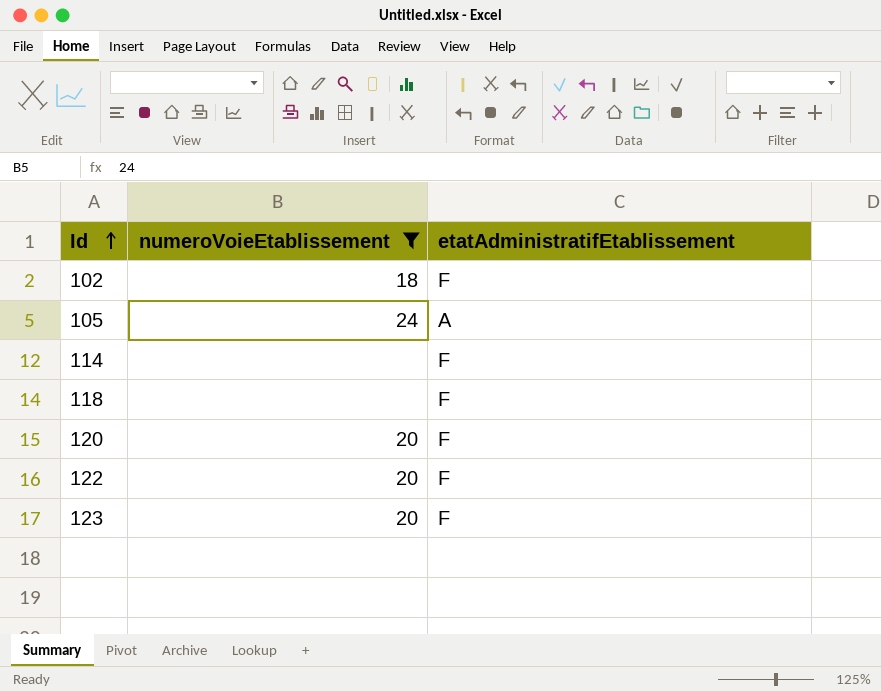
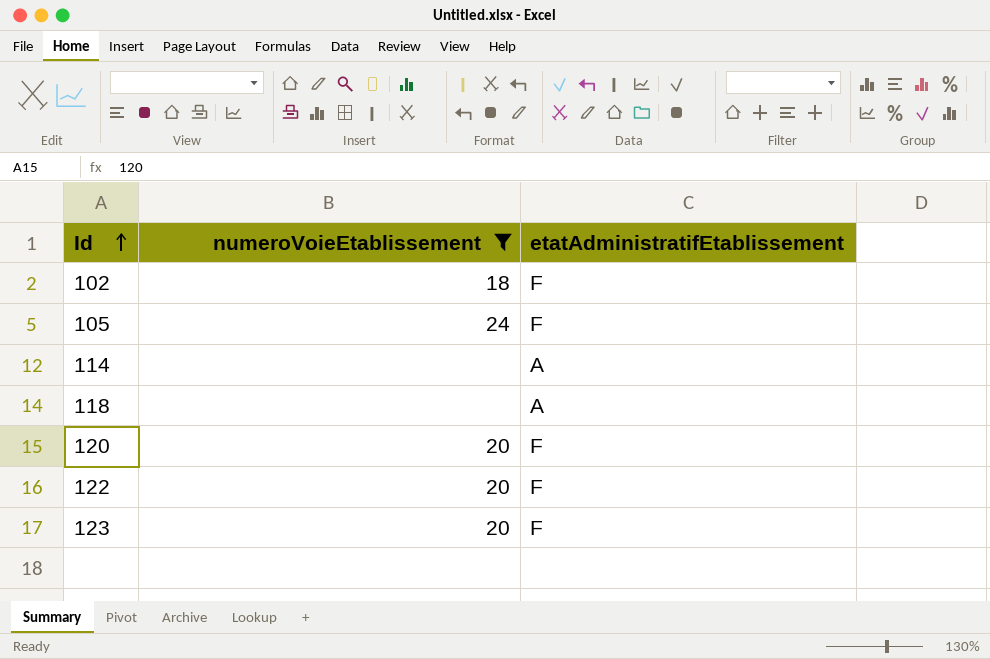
105 | etatAdministratifEtablissement: A -> F
114 | etatAdministratifEtablissement: F -> A
118 | etatAdministratifEtablissement: F -> A

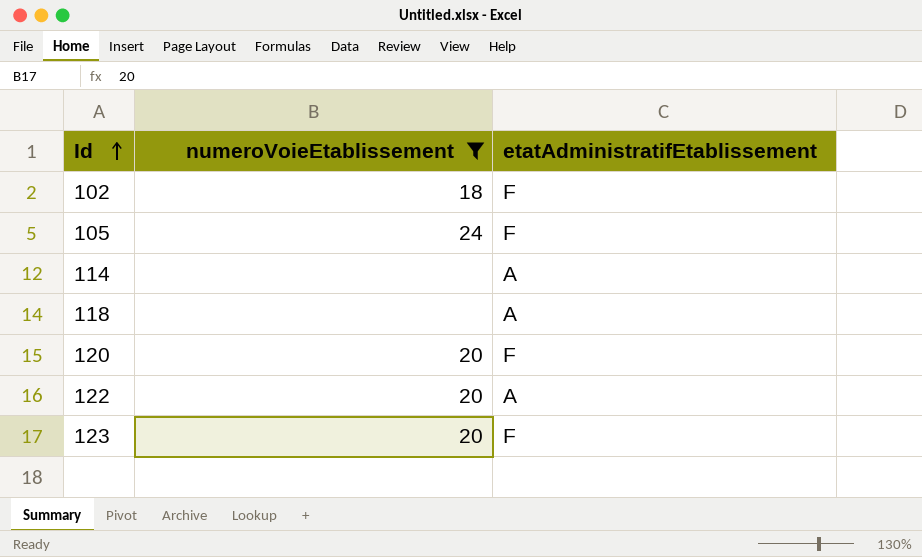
122 | etatAdministratifEtablissement: F -> A

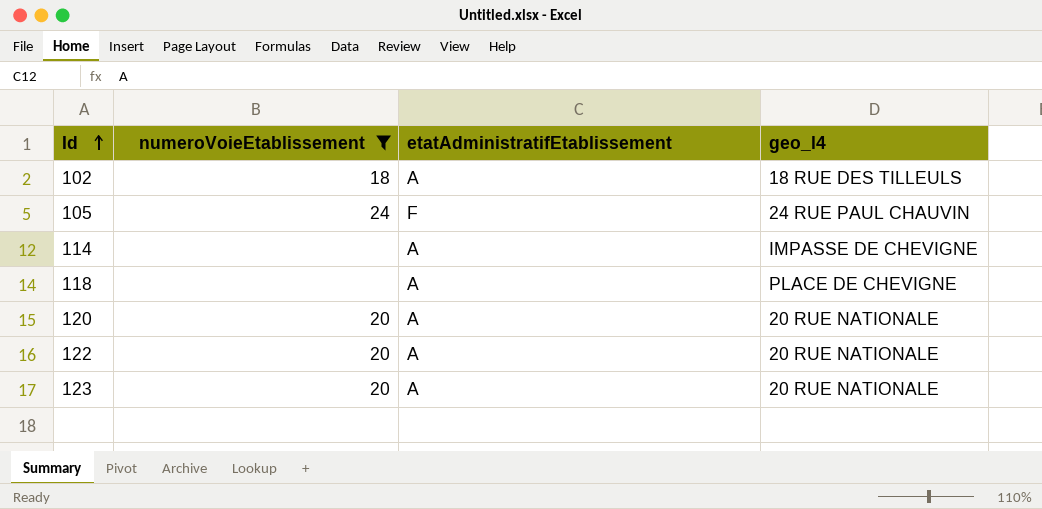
column geo_l4 | position: none -> 4
102 | etatAdministratifEtablissement: F -> A
120 | etatAdministratifEtablissement: F -> A
123 | etatAdministratifEtablissement: F -> A

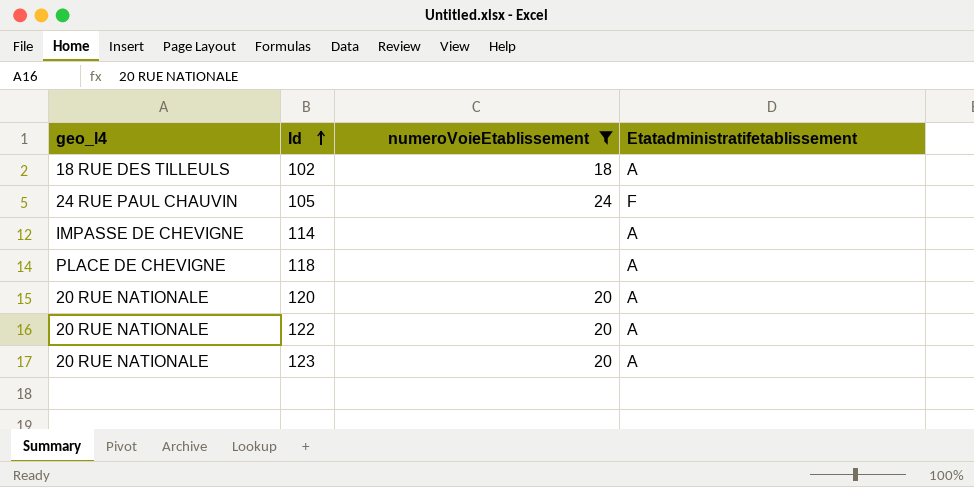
column geo_l4 | position: 4 -> 1
column name: etatAdministratifEtablissement -> Etatadministratifetablissement

